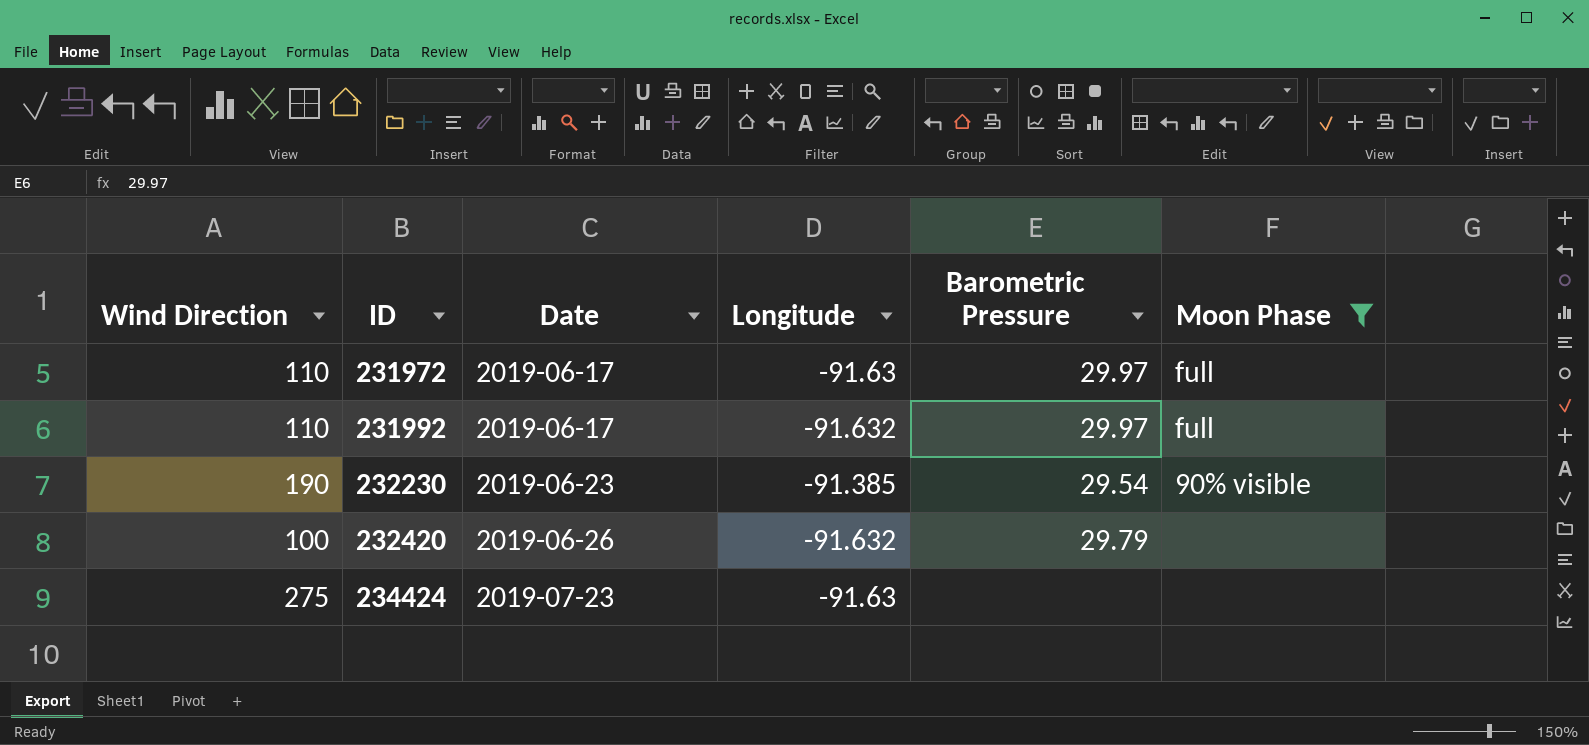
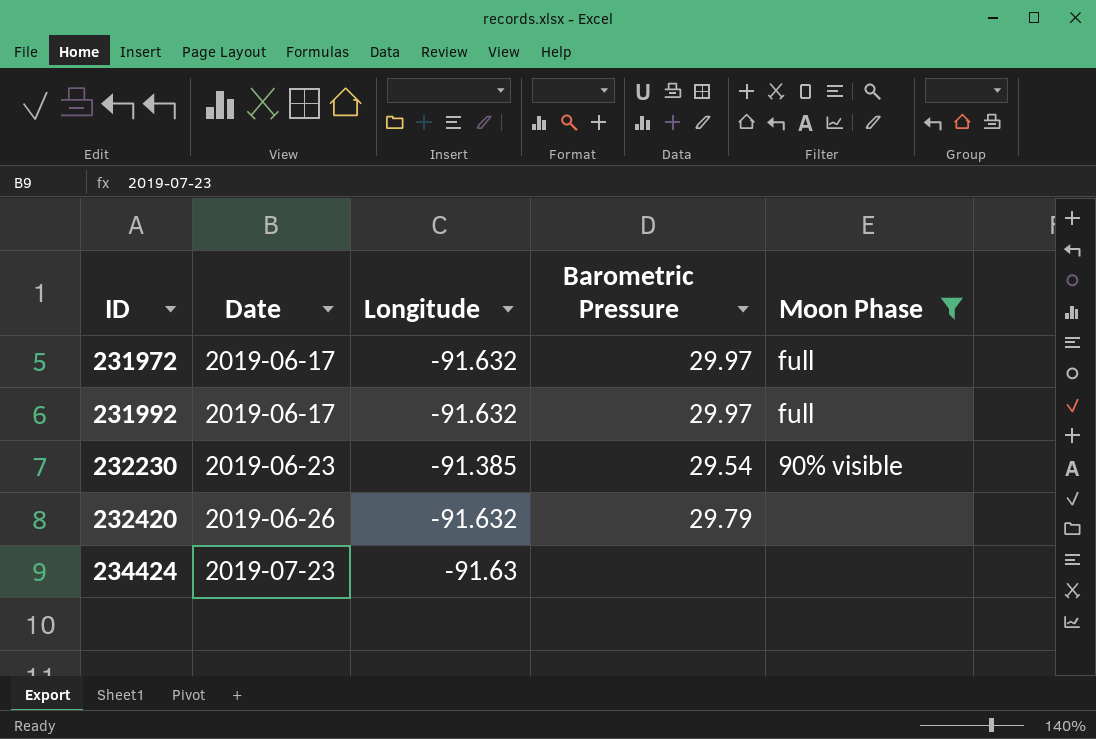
column Wind Direction | position: 1 -> none
231972 | Longitude: -91.63 -> -91.632

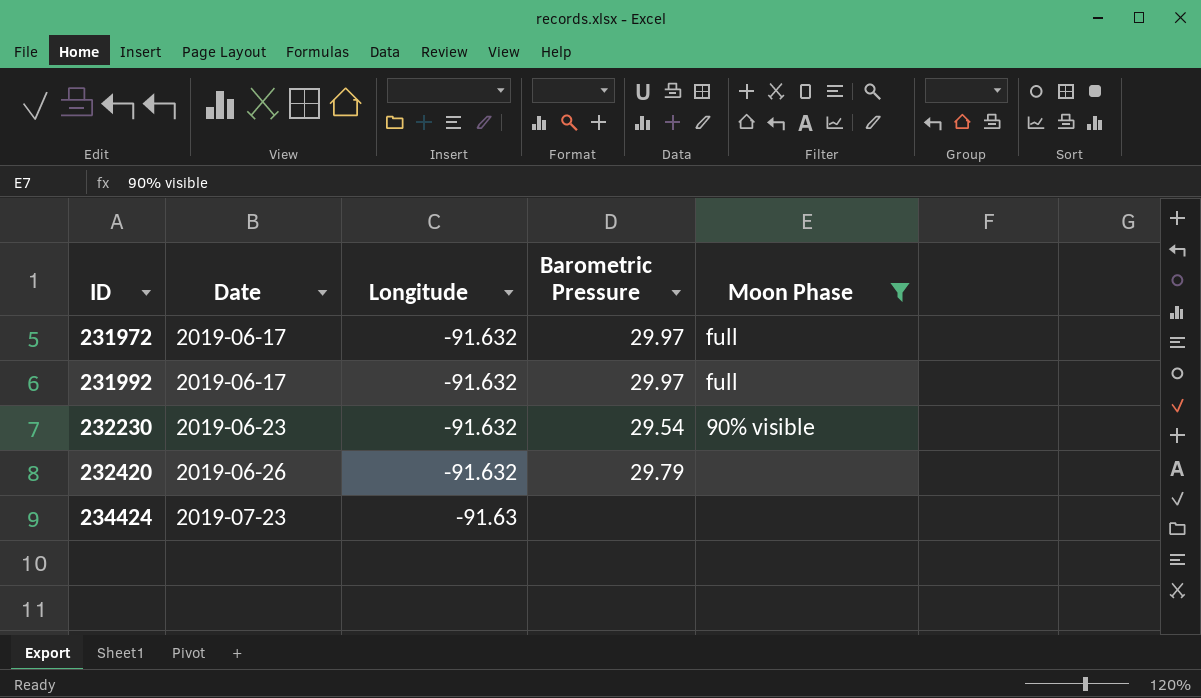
232230 | Longitude: -91.385 -> -91.632

